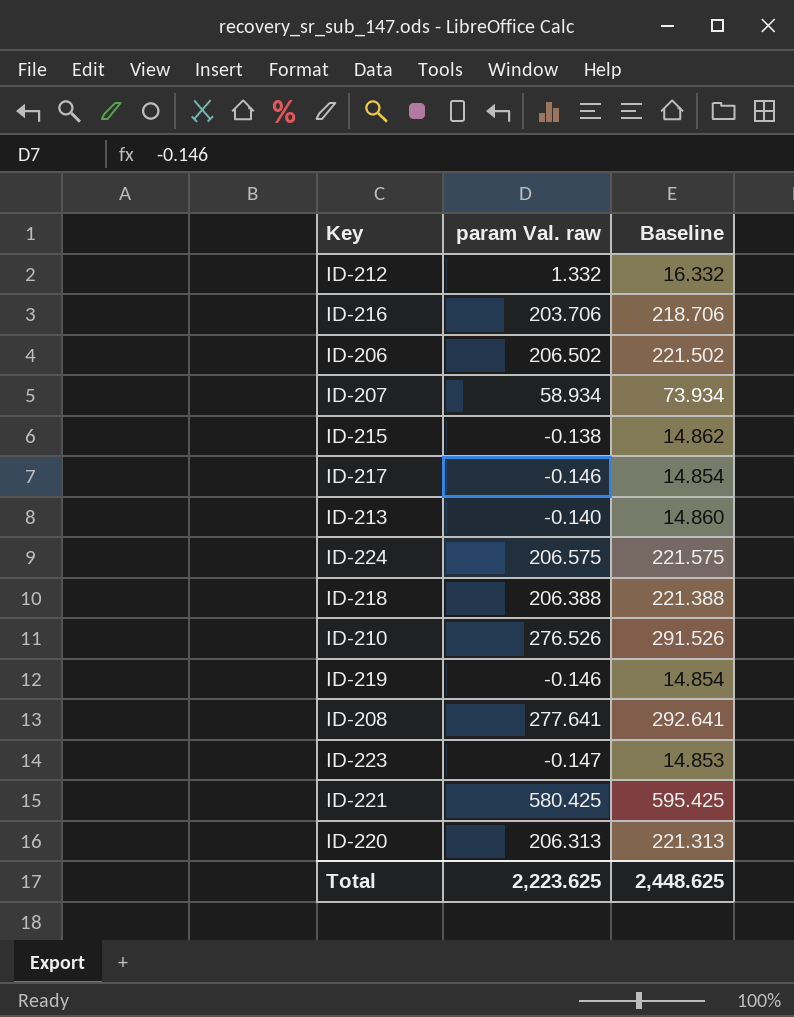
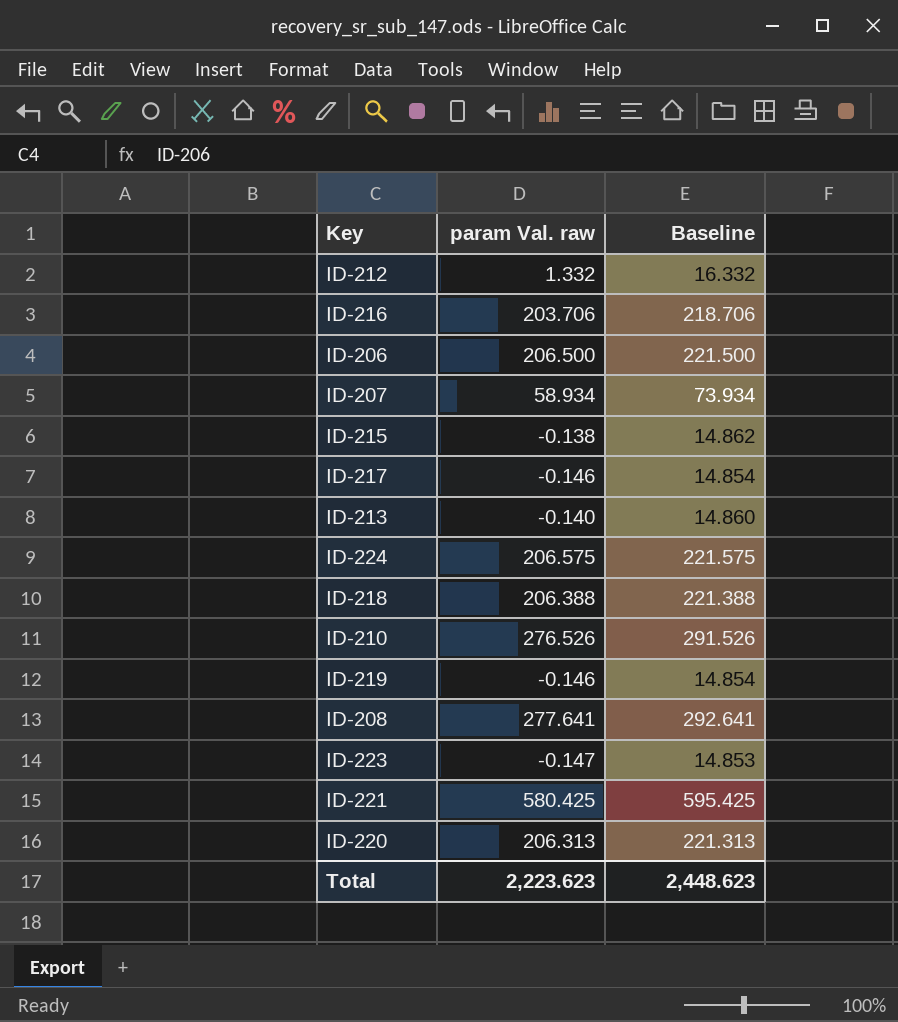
ID-206 | param Val. raw: 206.502 -> 206.500
ID-206 | Baseline: 221.502 -> 221.500
Total | param Val. raw: 2,223.625 -> 2,223.623
Total | Baseline: 2,448.625 -> 2,448.623

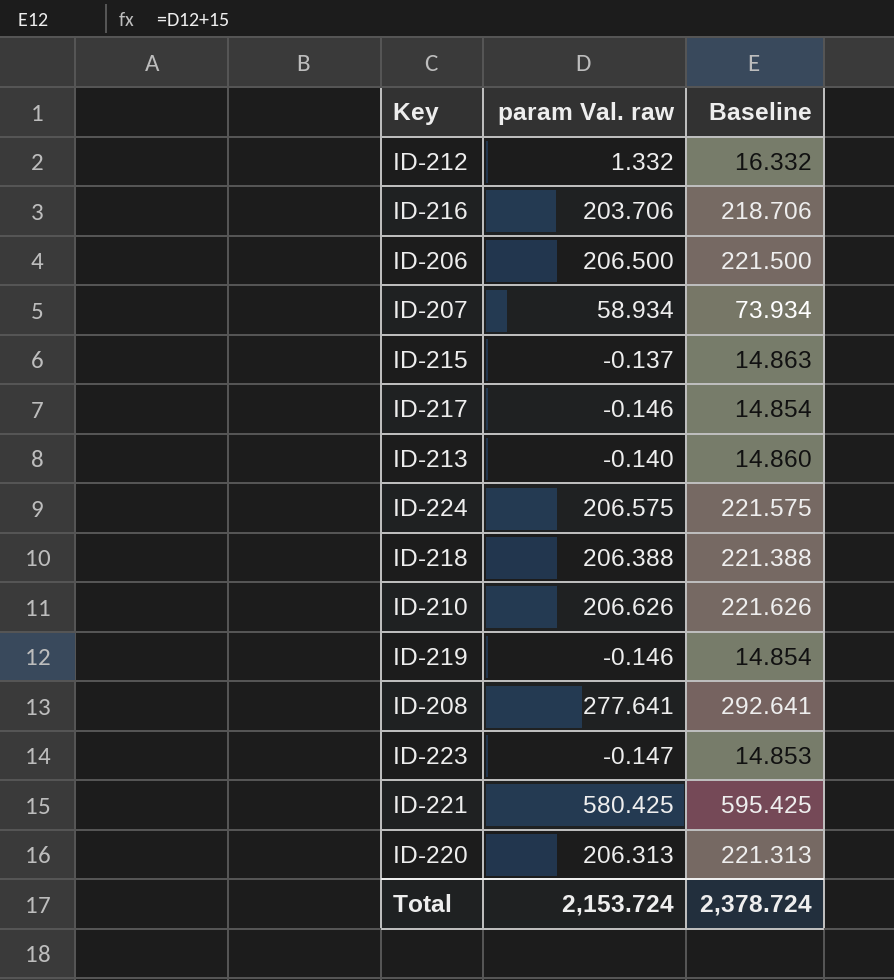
ID-215 | param Val. raw: -0.138 -> -0.137
ID-215 | Baseline: 14.862 -> 14.863
ID-210 | param Val. raw: 276.526 -> 206.626
ID-210 | Baseline: 291.526 -> 221.626
Total | param Val. raw: 2,223.623 -> 2,153.724
Total | Baseline: 2,448.623 -> 2,378.724

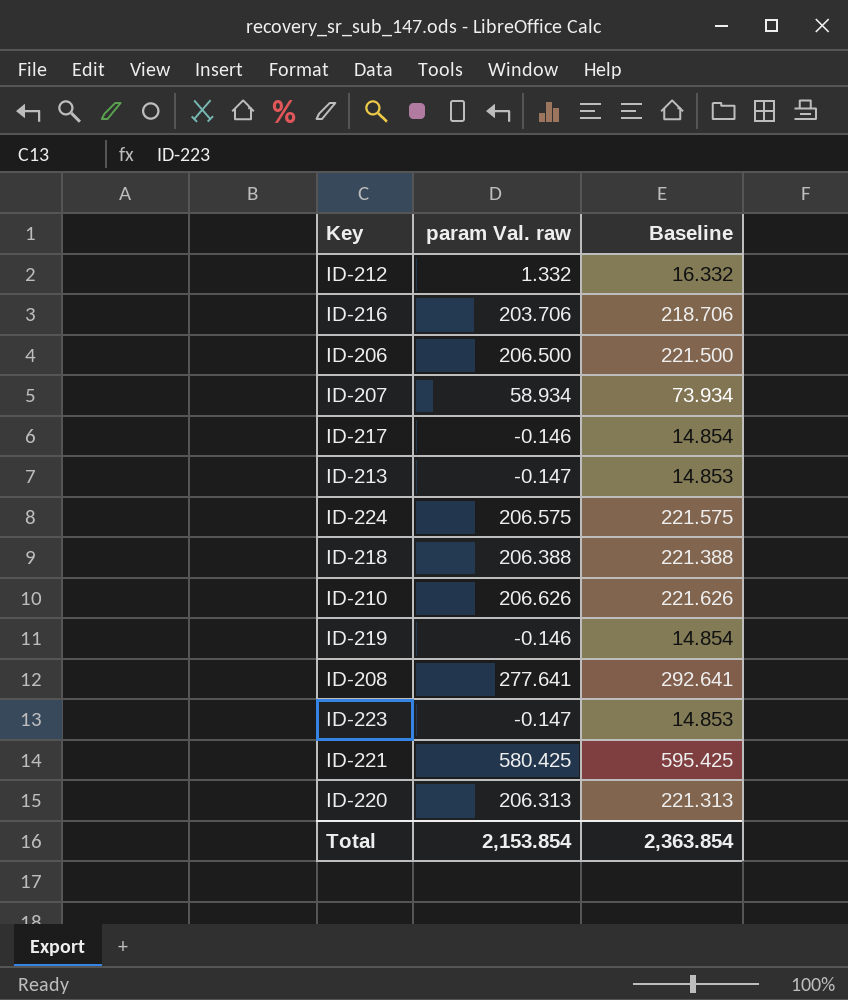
row ID-215: -0.137 | 14.863 -> none
ID-213 | param Val. raw: -0.140 -> -0.147
ID-213 | Baseline: 14.860 -> 14.853
Total | param Val. raw: 2,153.724 -> 2,153.854
Total | Baseline: 2,378.724 -> 2,363.854

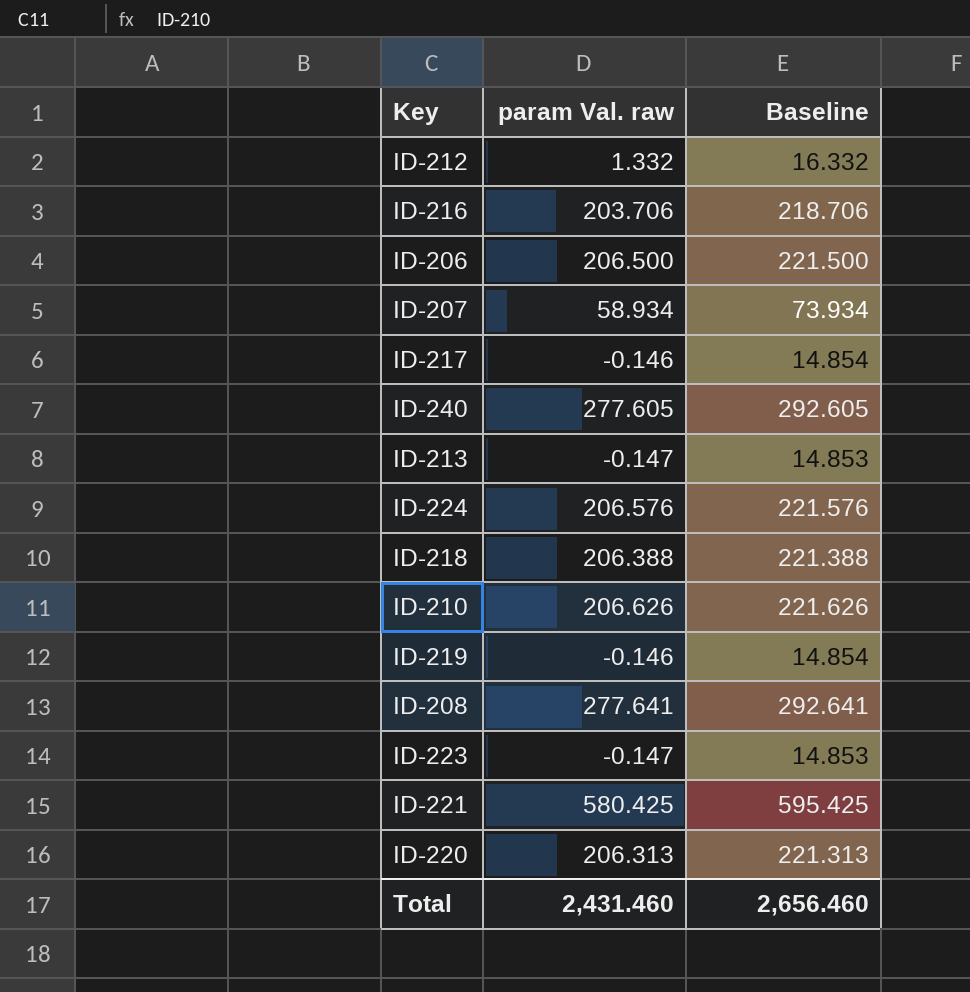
row ID-240: none -> 277.605 | 292.605
ID-224 | param Val. raw: 206.575 -> 206.576
ID-224 | Baseline: 221.575 -> 221.576
Total | param Val. raw: 2,153.854 -> 2,431.460
Total | Baseline: 2,363.854 -> 2,656.460

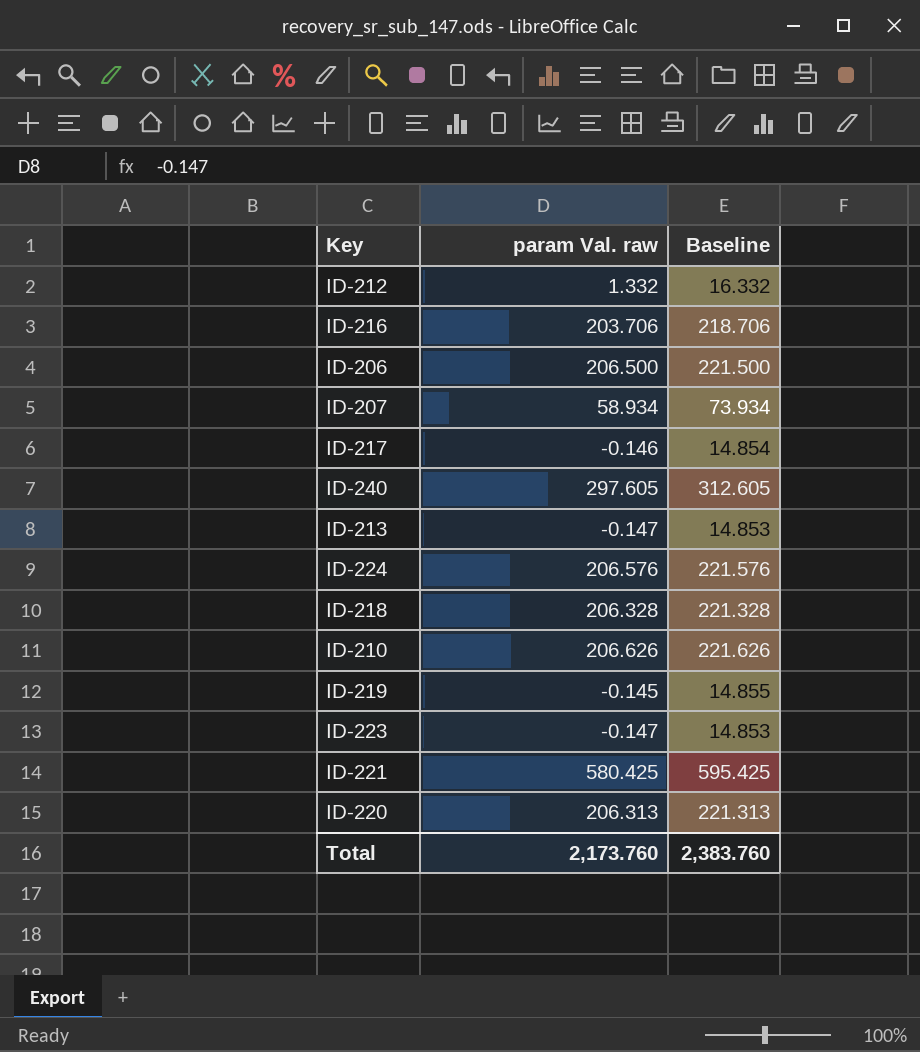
row ID-208: 277.641 | 292.641 -> none
ID-240 | param Val. raw: 277.605 -> 297.605
ID-240 | Baseline: 292.605 -> 312.605
ID-218 | param Val. raw: 206.388 -> 206.328
ID-218 | Baseline: 221.388 -> 221.328
ID-219 | param Val. raw: -0.146 -> -0.145
ID-219 | Baseline: 14.854 -> 14.855
Total | param Val. raw: 2,431.460 -> 2,173.760
Total | Baseline: 2,656.460 -> 2,383.760

